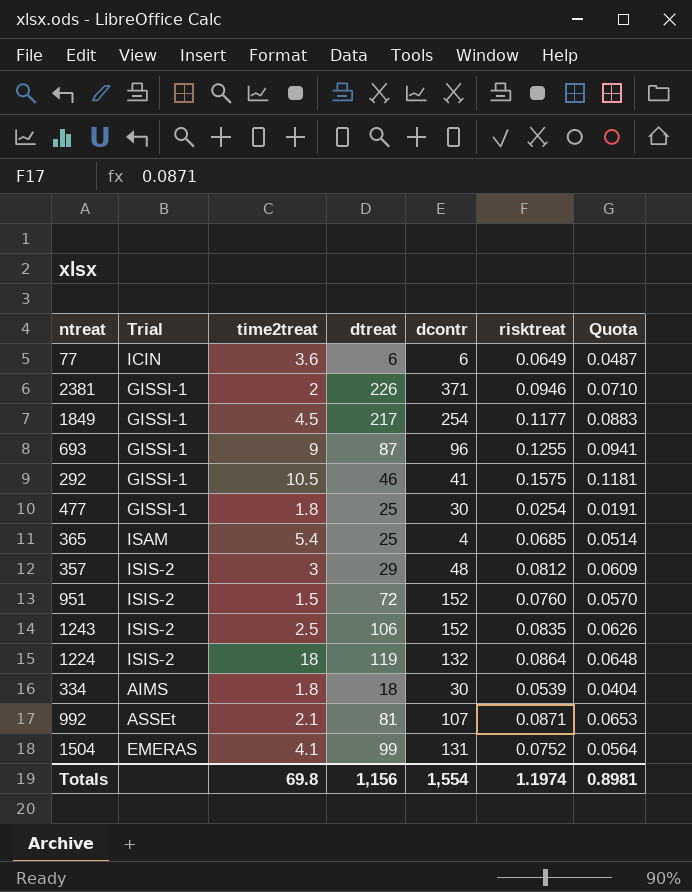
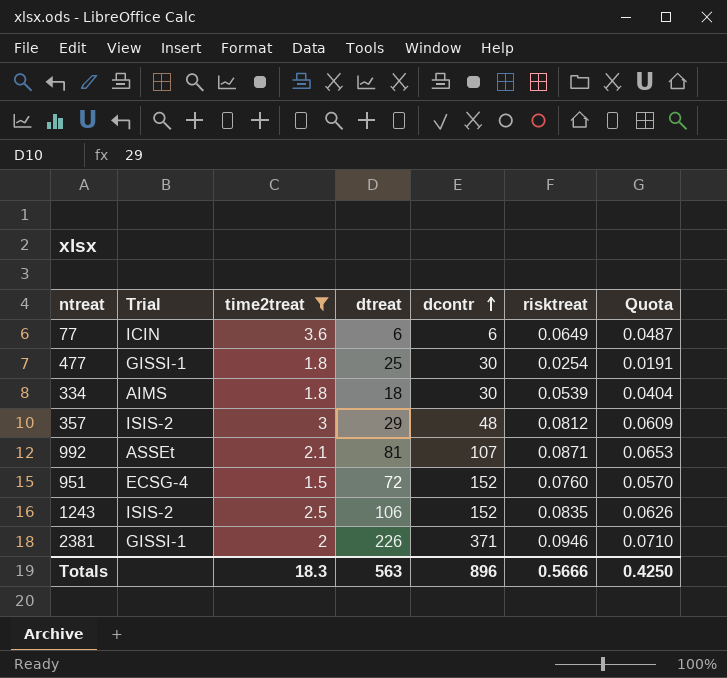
filter: none -> time2treat <= 3.6
row order: none -> dcontr ascending
951 | Trial: ISIS-2 -> ECSG-4
Totals | time2treat: 69.8 -> 18.3
Totals | dtreat: 1,156 -> 563
Totals | dcontr: 1,554 -> 896
Totals | risktreat: 1.1974 -> 0.5666
Totals | Quota: 0.8981 -> 0.4250

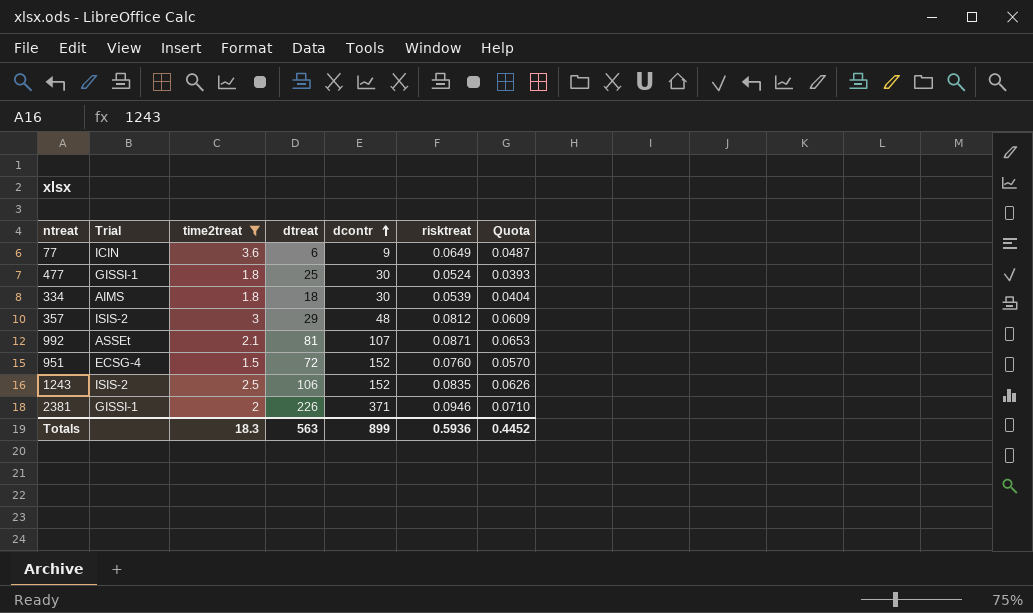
77 | dcontr: 6 -> 9
477 | risktreat: 0.0254 -> 0.0524
477 | Quota: 0.0191 -> 0.0393
Totals | dcontr: 896 -> 899
Totals | risktreat: 0.5666 -> 0.5936
Totals | Quota: 0.4250 -> 0.4452

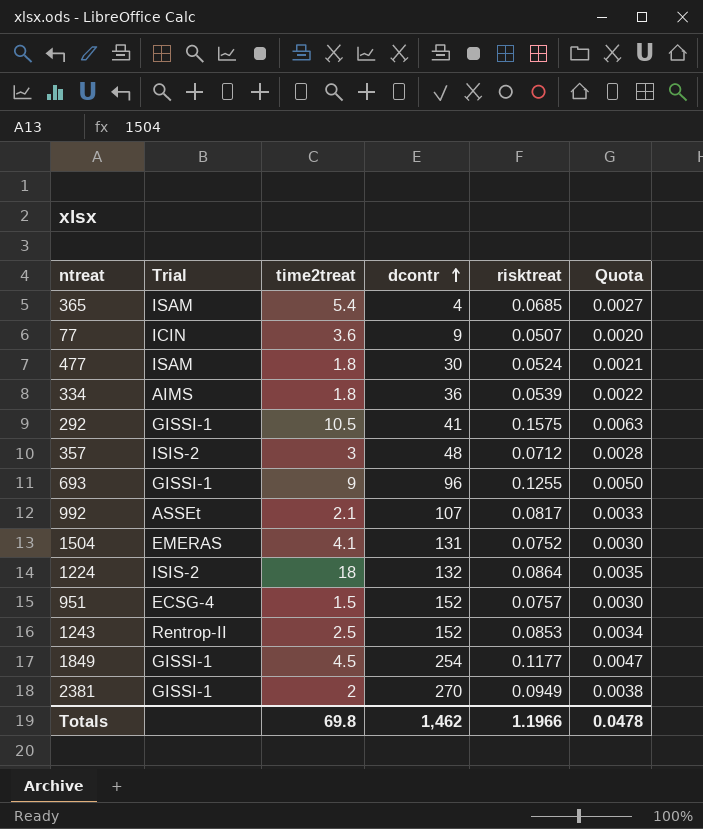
filter: time2treat <= 3.6 -> none
column dtreat | position: 4 -> none
column Quota | formula: [risktreat] * 0.75 -> [risktreat] * 0.04
77 | risktreat: 0.0649 -> 0.0507
477 | Trial: GISSI-1 -> ISAM
334 | dcontr: 30 -> 36
357 | risktreat: 0.0812 -> 0.0712
992 | risktreat: 0.0871 -> 0.0817
951 | risktreat: 0.0760 -> 0.0757
1243 | Trial: ISIS-2 -> Rentrop-II
1243 | risktreat: 0.0835 -> 0.0853
2381 | dcontr: 371 -> 270
2381 | risktreat: 0.0946 -> 0.0949
Totals | time2treat: 18.3 -> 69.8
Totals | dcontr: 899 -> 1,462
Totals | risktreat: 0.5936 -> 1.1966
Totals | Quota: 0.4452 -> 0.0478

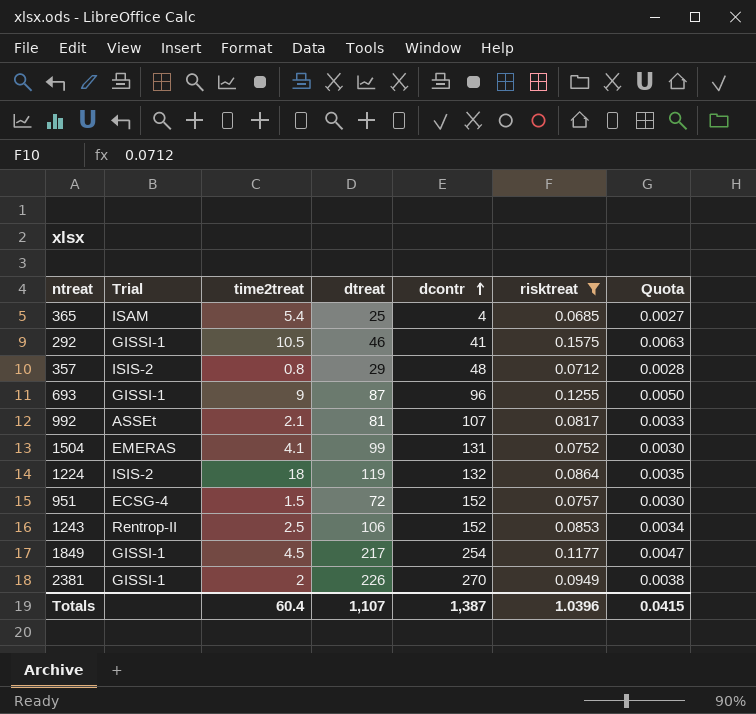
filter: none -> risktreat >= 0.0685
column dtreat | position: none -> 4
357 | time2treat: 3 -> 0.8
Totals | time2treat: 69.8 -> 60.4
Totals | dcontr: 1,462 -> 1,387
Totals | risktreat: 1.1966 -> 1.0396
Totals | Quota: 0.0478 -> 0.0415

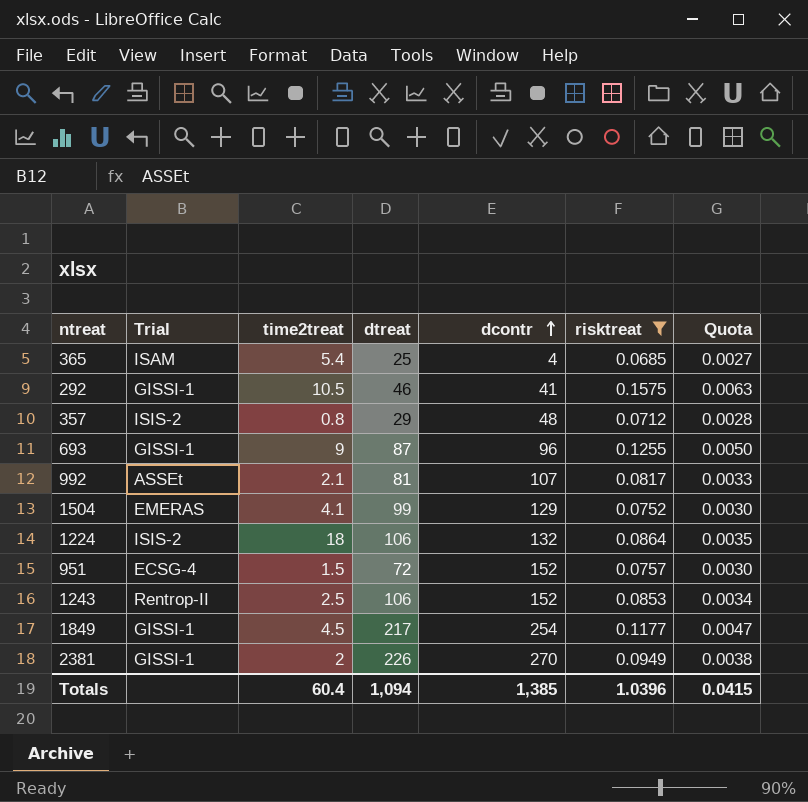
1504 | dcontr: 131 -> 129
1224 | dtreat: 119 -> 106
Totals | dtreat: 1,107 -> 1,094
Totals | dcontr: 1,387 -> 1,385

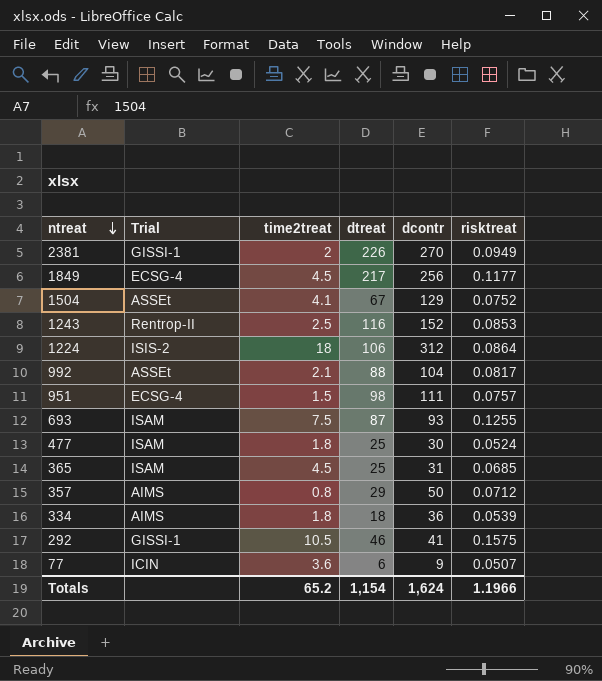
filter: risktreat >= 0.0685 -> none
row order: dcontr ascending -> ntreat descending
column Quota | formula: [risktreat] * 0.04 -> none
1849 | Trial: GISSI-1 -> ECSG-4
1849 | dcontr: 254 -> 256
1504 | Trial: EMERAS -> ASSEt
1504 | dtreat: 99 -> 67
1243 | dtreat: 106 -> 116
1224 | dcontr: 132 -> 312
992 | dtreat: 81 -> 88
992 | dcontr: 107 -> 104
951 | dtreat: 72 -> 98
951 | dcontr: 152 -> 111
693 | Trial: GISSI-1 -> ISAM
693 | time2treat: 9 -> 7.5
693 | dcontr: 96 -> 93
365 | time2treat: 5.4 -> 4.5
365 | dcontr: 4 -> 31
357 | Trial: ISIS-2 -> AIMS
357 | dcontr: 48 -> 50
Totals | time2treat: 60.4 -> 65.2
Totals | dtreat: 1,094 -> 1,154
Totals | dcontr: 1,385 -> 1,624
Totals | risktreat: 1.0396 -> 1.1966

